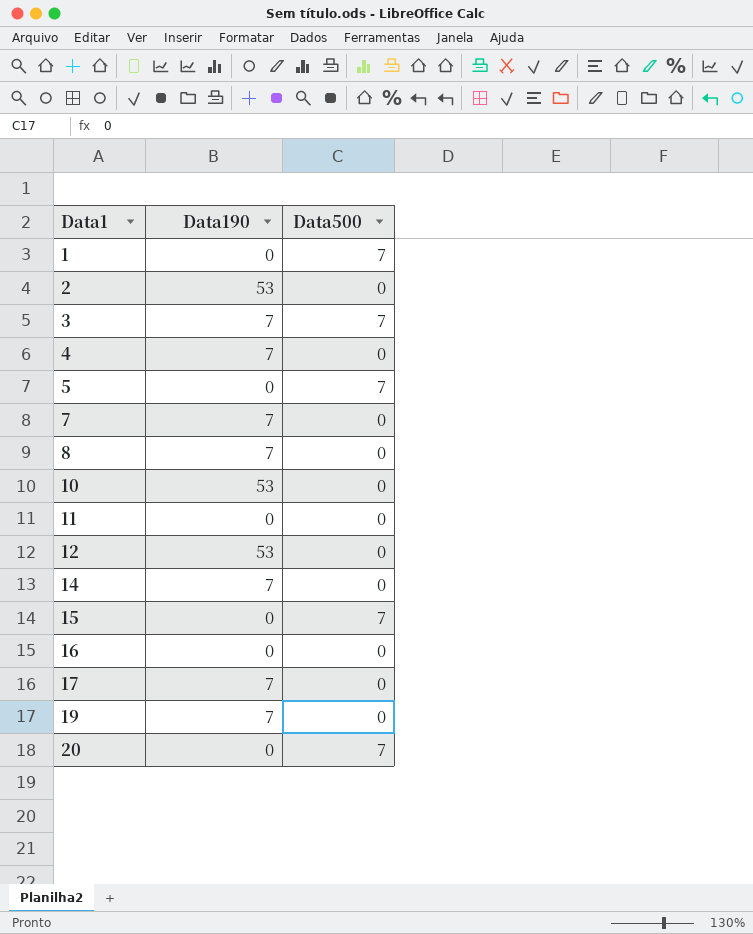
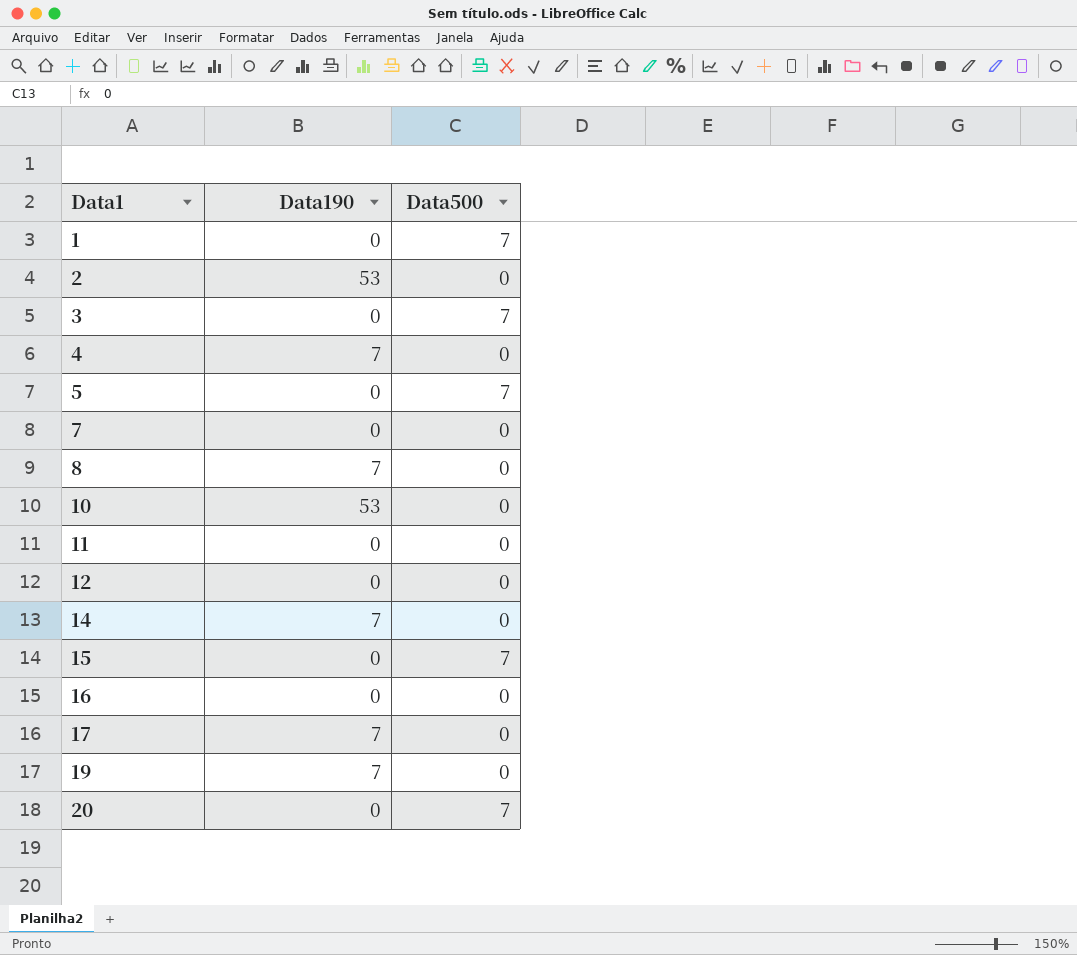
3 | Data190: 7 -> 0
7 | Data190: 7 -> 0
12 | Data190: 53 -> 0

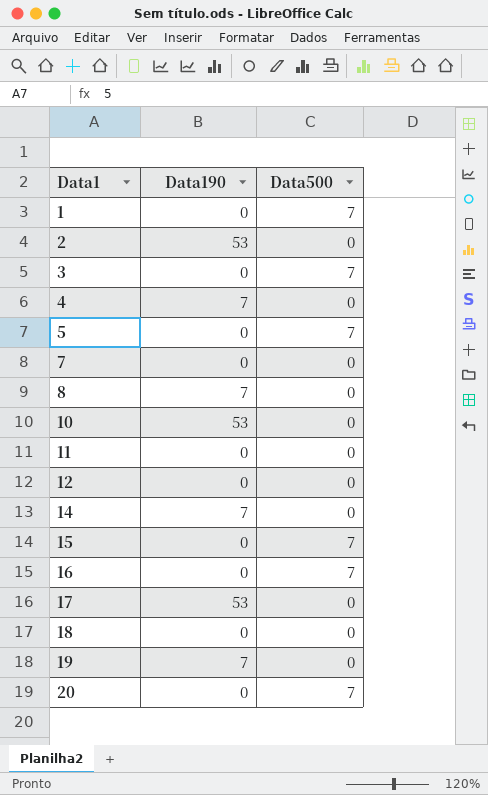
16 | Data500: 0 -> 7
17 | Data190: 7 -> 53
row 18: none -> 0 | 0

